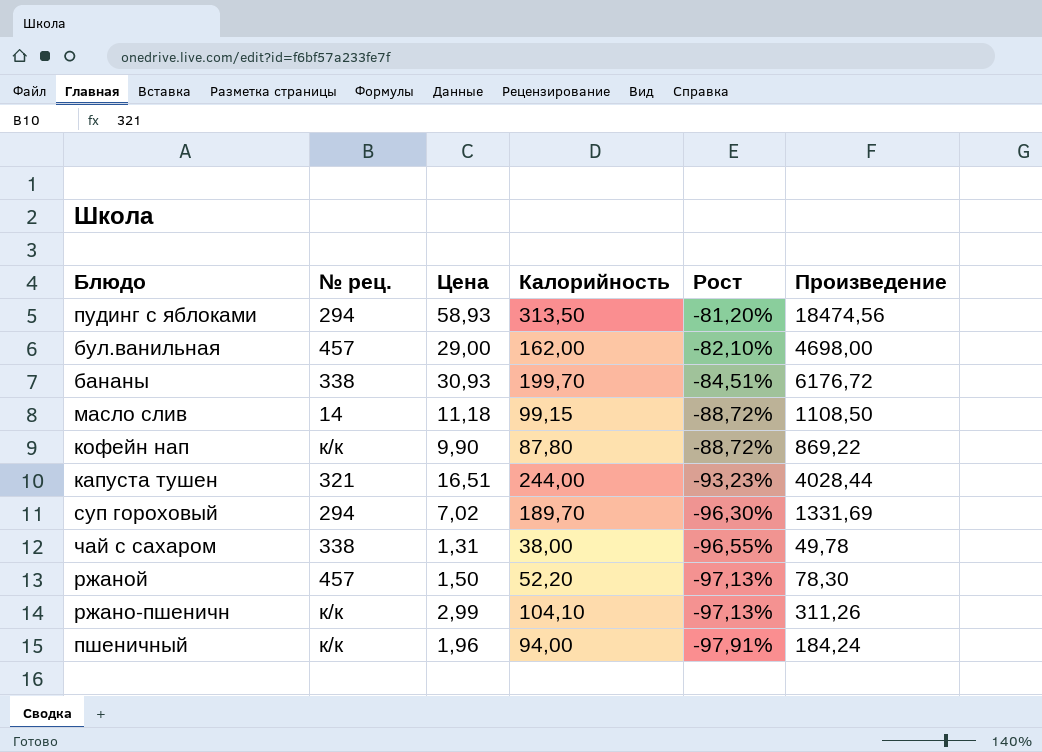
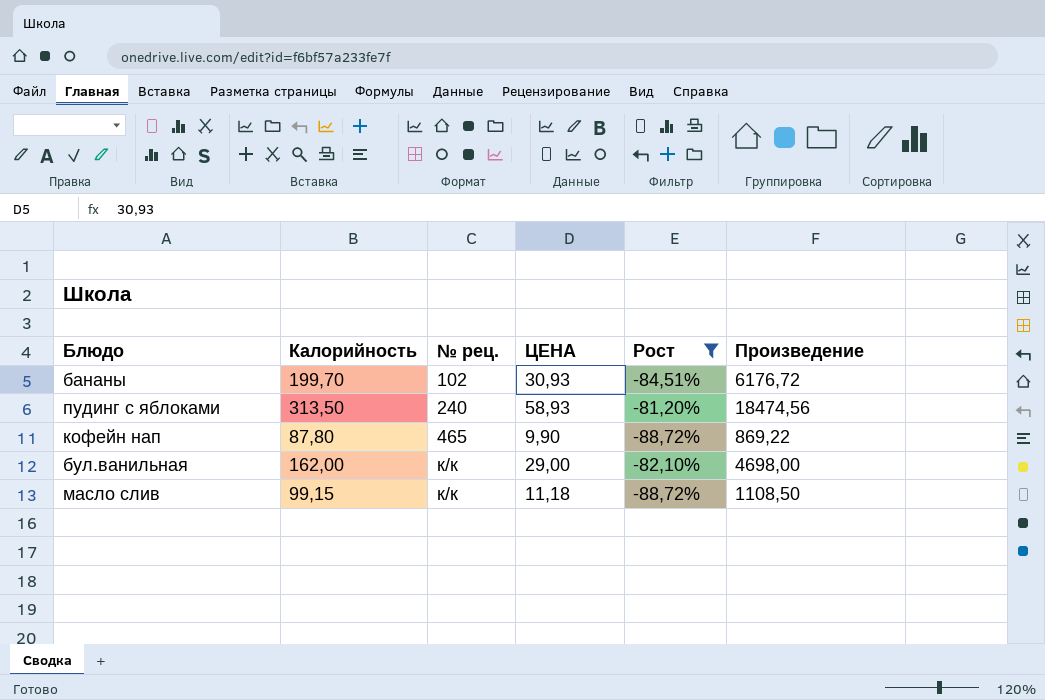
filter: none -> Рост >= -88,72%
row order: Рост descending -> № рец. ascending
column Калорийность | position: 4 -> 2
column name: Цена -> ЦЕНА
бананы | № рец.: 338 -> 102
пудинг с яблоками | № рец.: 294 -> 240
кофейн нап | № рец.: к/к -> 465
бул.ванильная | № рец.: 457 -> к/к
масло слив | № рец.: 14 -> к/к

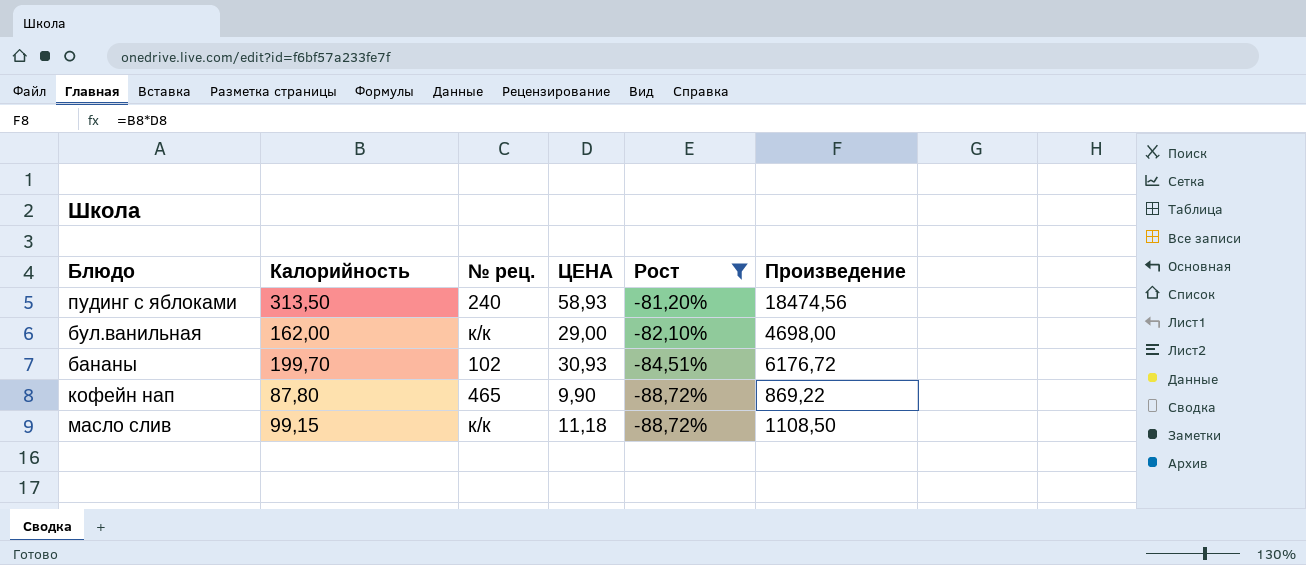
row order: № рец. ascending -> Рост descending

